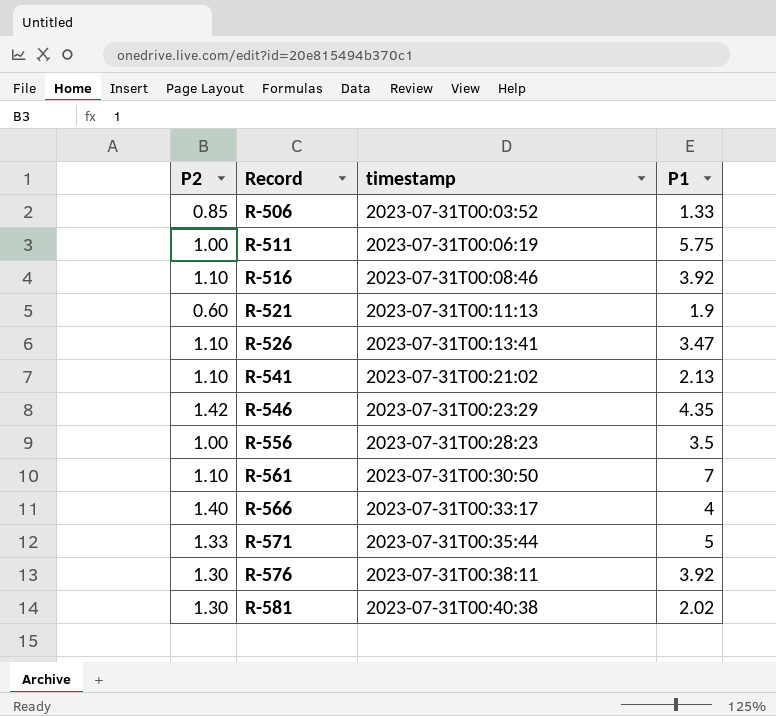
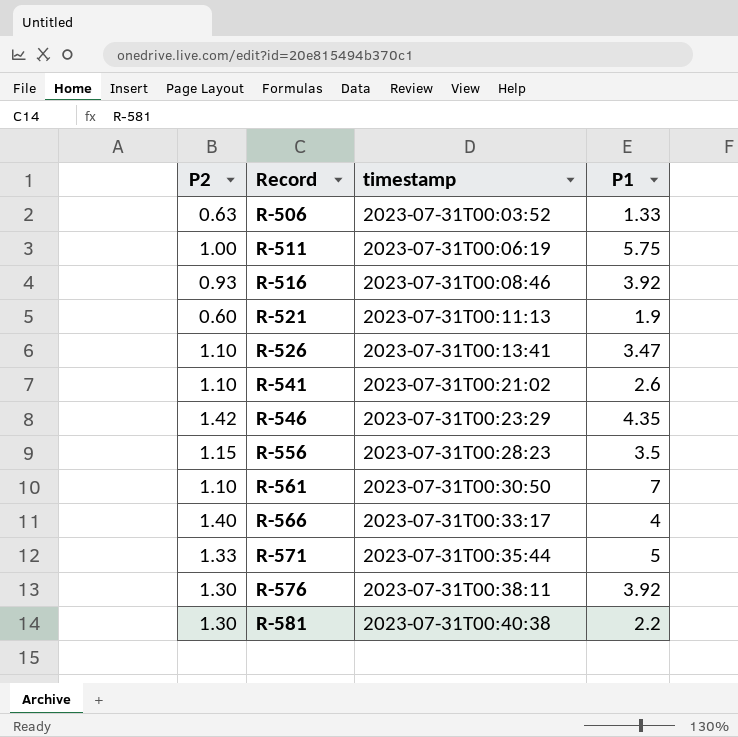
R-506 | P2: 0.85 -> 0.63
R-516 | P2: 1.10 -> 0.93
R-541 | P1: 2.13 -> 2.6
R-556 | P2: 1.00 -> 1.15
R-581 | P1: 2.02 -> 2.2

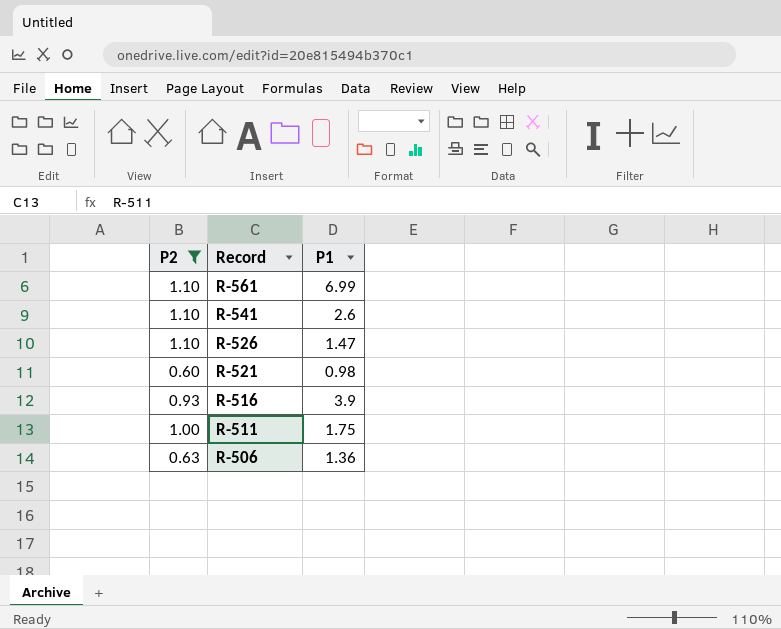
filter: none -> P2 <= 1.10
row order: Record ascending -> Record descending
column timestamp | position: 3 -> none
R-561 | P1: 7 -> 6.99
R-526 | P1: 3.47 -> 1.47
R-521 | P1: 1.9 -> 0.98
R-516 | P1: 3.92 -> 3.9
R-511 | P1: 5.75 -> 1.75
R-506 | P1: 1.33 -> 1.36

